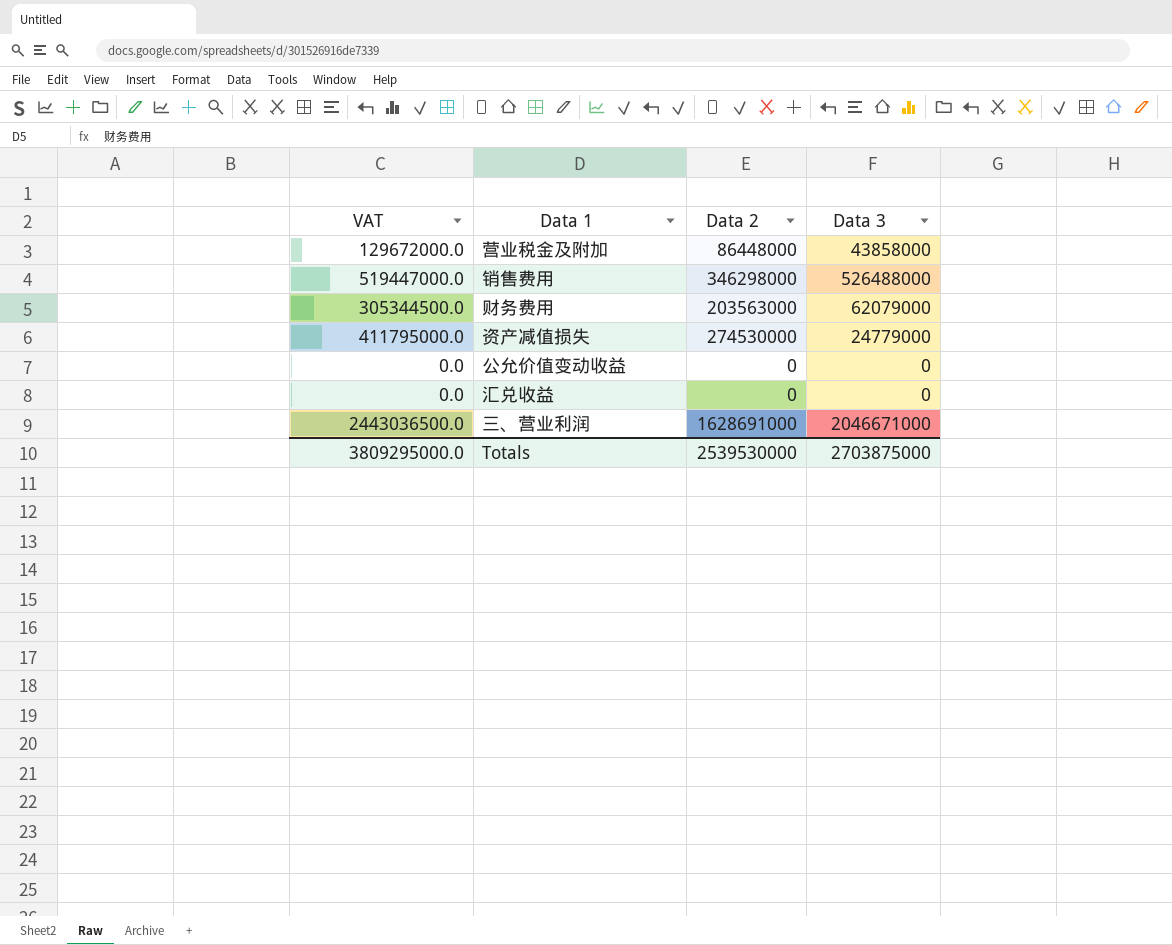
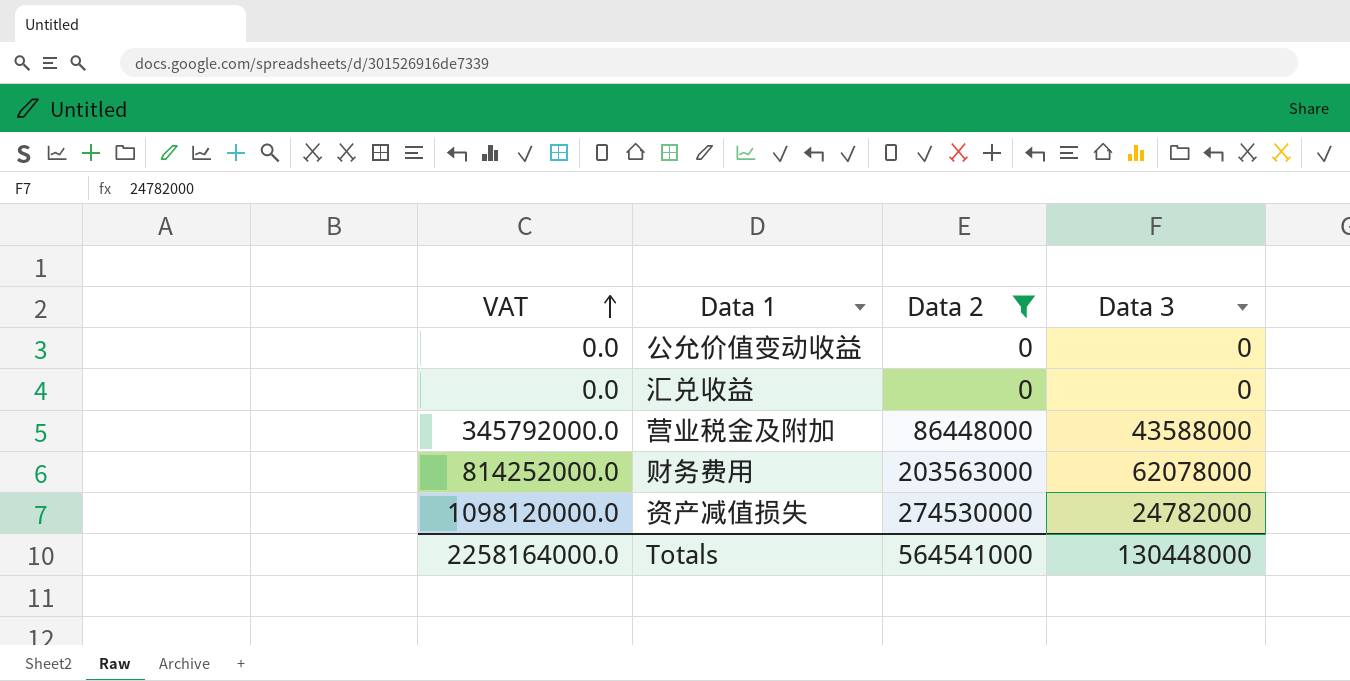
filter: none -> Data 2 <= 274530000
row order: none -> VAT ascending
column VAT | formula: [Data 2] * 1.5 -> [Data 2] * 4
营业税金及附加 | Data 3: 43858000 -> 43588000
财务费用 | Data 3: 62079000 -> 62078000
资产减值损失 | Data 3: 24779000 -> 24782000
Totals | VAT: 3809295000.0 -> 2258164000.0
Totals | Data 2: 2539530000 -> 564541000
Totals | Data 3: 2703875000 -> 130448000

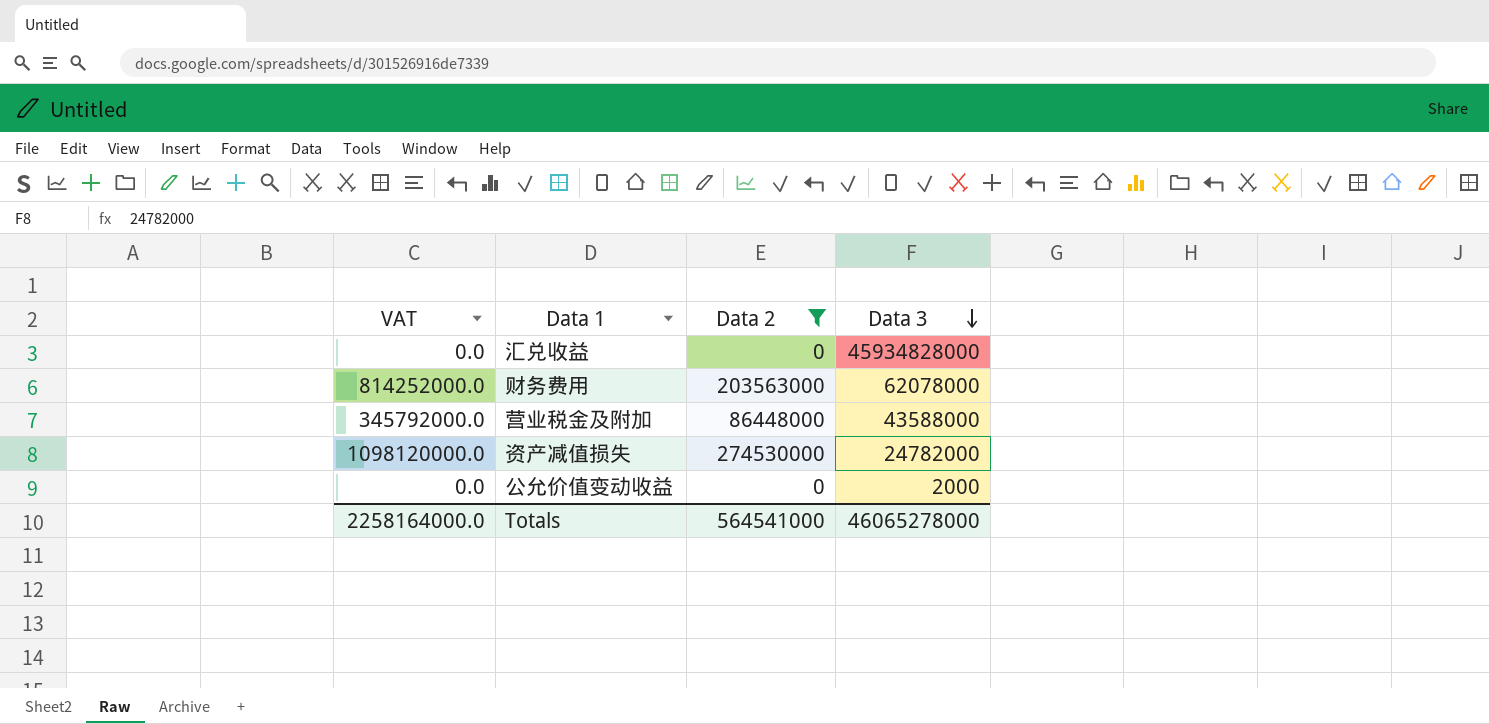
row order: VAT ascending -> Data 3 descending
汇兑收益 | Data 3: 0 -> 45934828000
公允价值变动收益 | Data 3: 0 -> 2000
Totals | Data 3: 130448000 -> 46065278000

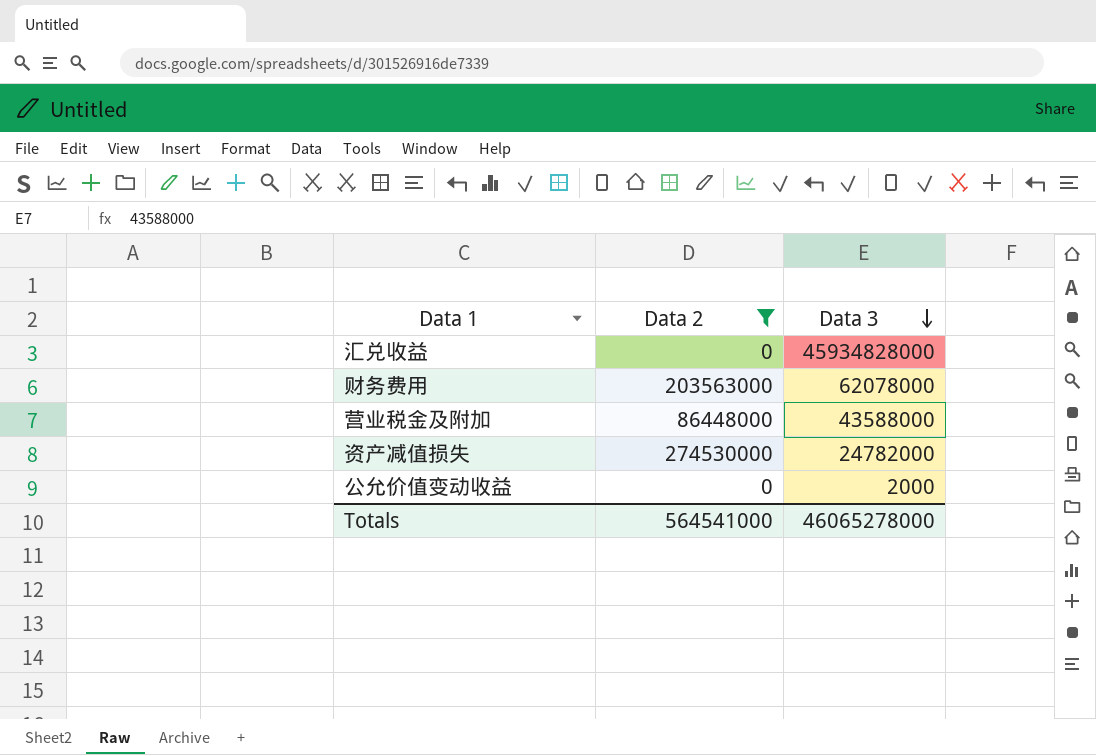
column VAT | formula: [Data 2] * 4 -> none

